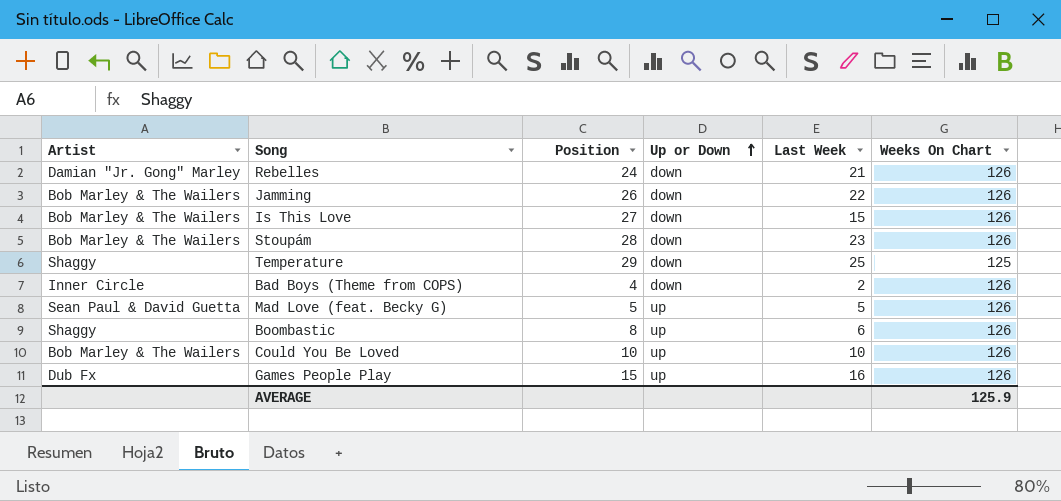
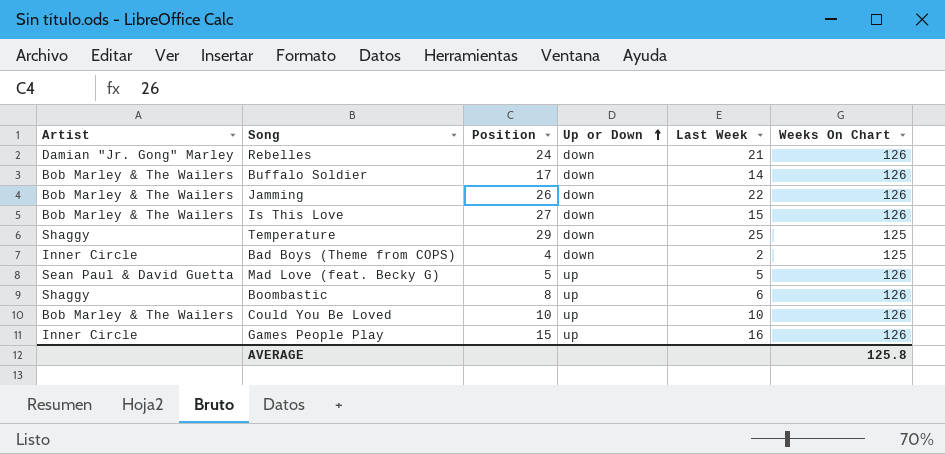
row Stoupám: Bob Marley & The Wailers | 28 | down | 23 | 126 -> none
row Buffalo Soldier: none -> Bob Marley & The Wailers | 17 | down | 14 | 126
Bad Boys (Theme from COPS) | Weeks On Chart: 126 -> 125
Games People Play | Artist: Dub Fx -> Inner Circle
AVERAGE | Weeks On Chart: 125.9 -> 125.8

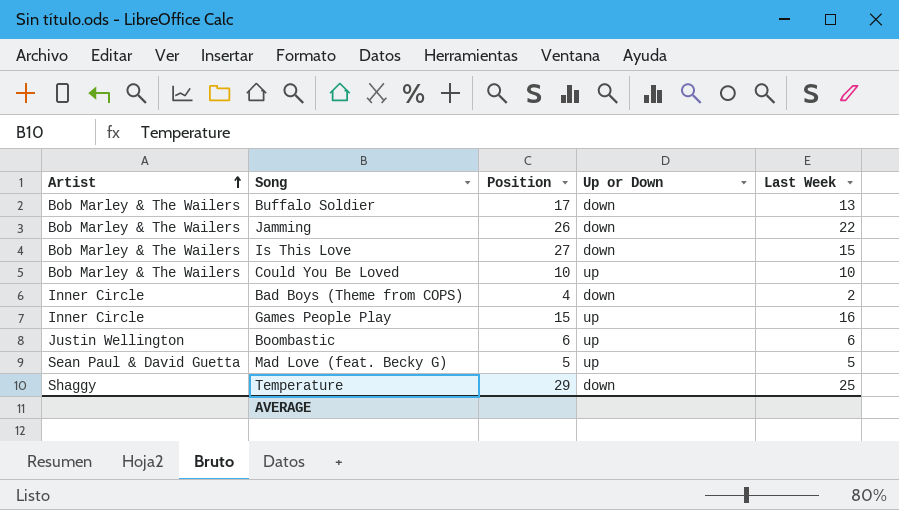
row order: Up or Down ascending -> Artist ascending
column Weeks On Chart | position: 6 -> none
row Rebelles: Damian "Jr. Gong" Marley | 24 | down | 21 | 126 -> none
Buffalo Soldier | Last Week: 14 -> 13
Boombastic | Artist: Shaggy -> Justin Wellington
Boombastic | Position: 8 -> 6

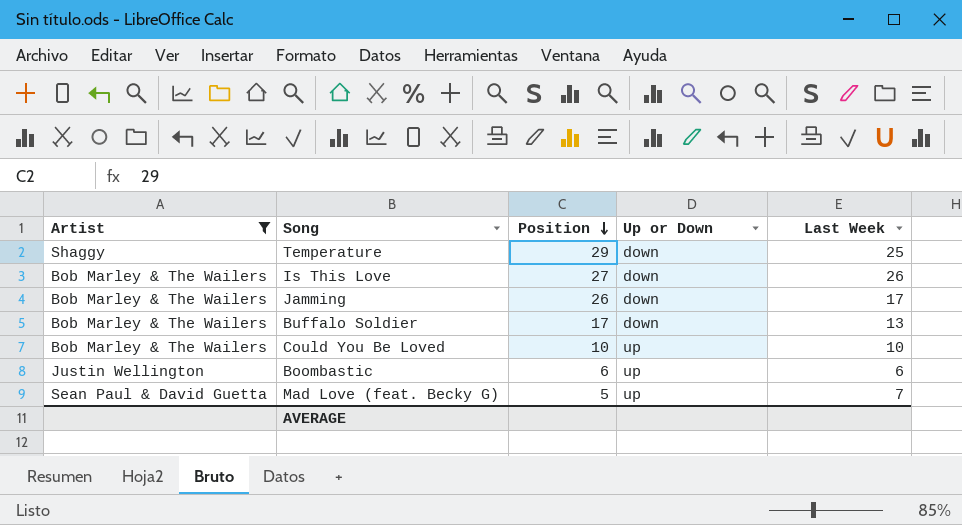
filter: none -> Artist != Inner Circle
row order: Artist ascending -> Position descending
Is This Love | Last Week: 15 -> 26
Jamming | Last Week: 22 -> 17
Mad Love (feat. Becky G) | Last Week: 5 -> 7

